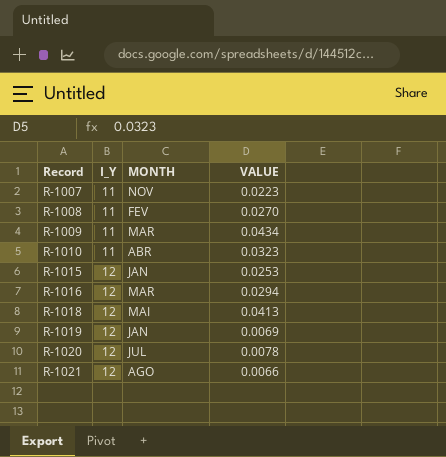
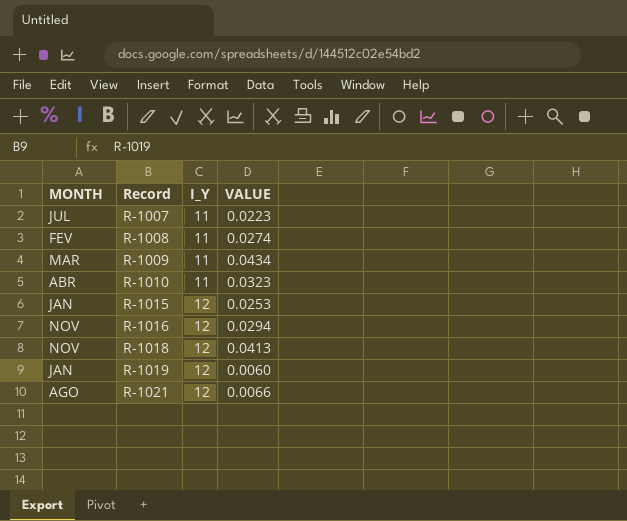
column MONTH | position: 3 -> 1
row R-1020: 12 | JUL | 0.0078 -> none
R-1007 | MONTH: NOV -> JUL
R-1008 | VALUE: 0.0270 -> 0.0274
R-1016 | MONTH: MAR -> NOV
R-1018 | MONTH: MAI -> NOV
R-1019 | VALUE: 0.0069 -> 0.0060

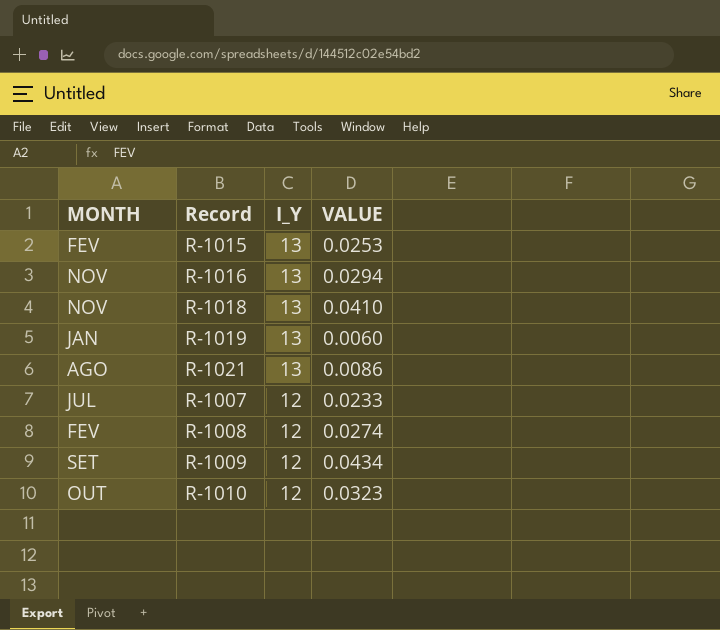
row order: Record ascending -> I_Y descending
R-1015 | MONTH: JAN -> FEV
R-1015 | I_Y: 12 -> 13
R-1016 | I_Y: 12 -> 13
R-1018 | I_Y: 12 -> 13
R-1018 | VALUE: 0.0413 -> 0.0410
R-1019 | I_Y: 12 -> 13
R-1021 | I_Y: 12 -> 13
R-1021 | VALUE: 0.0066 -> 0.0086
R-1007 | I_Y: 11 -> 12
R-1007 | VALUE: 0.0223 -> 0.0233
R-1008 | I_Y: 11 -> 12
R-1009 | MONTH: MAR -> SET
R-1009 | I_Y: 11 -> 12
R-1010 | MONTH: ABR -> OUT
R-1010 | I_Y: 11 -> 12

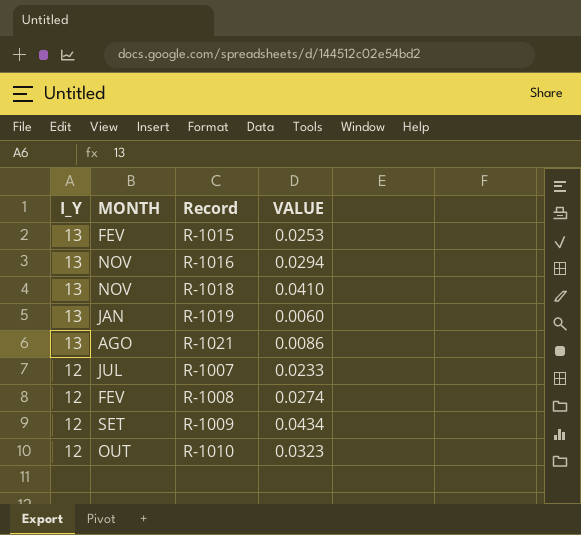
column I_Y | position: 3 -> 1

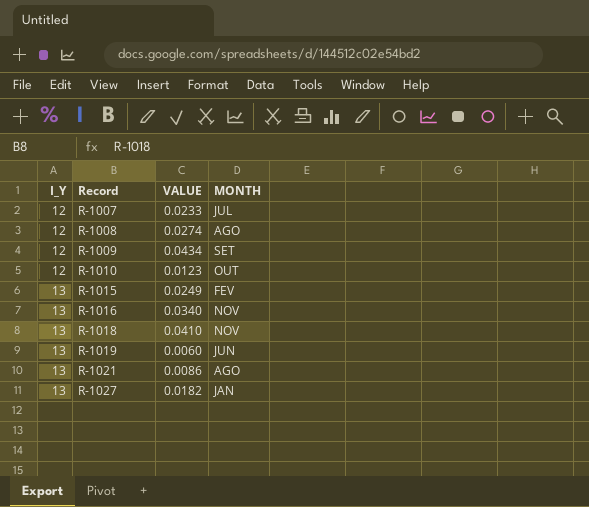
row order: I_Y descending -> I_Y ascending
column MONTH | position: 2 -> 4
R-1008 | MONTH: FEV -> AGO
R-1010 | VALUE: 0.0323 -> 0.0123
R-1015 | VALUE: 0.0253 -> 0.0249
R-1016 | VALUE: 0.0294 -> 0.0340
R-1019 | MONTH: JAN -> JUN
row R-1027: none -> 13 | 0.0182 | JAN

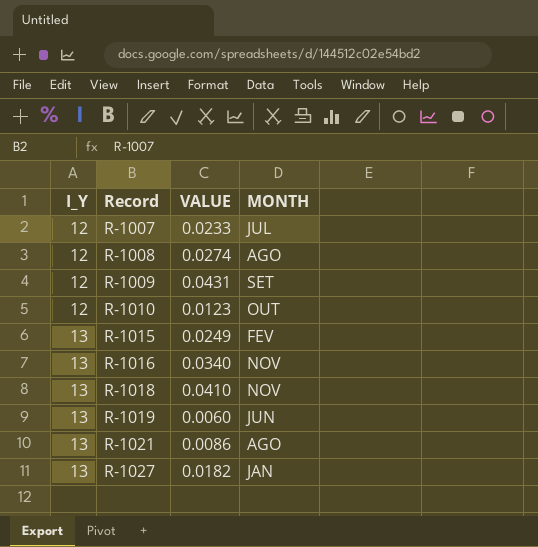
R-1009 | VALUE: 0.0434 -> 0.0431

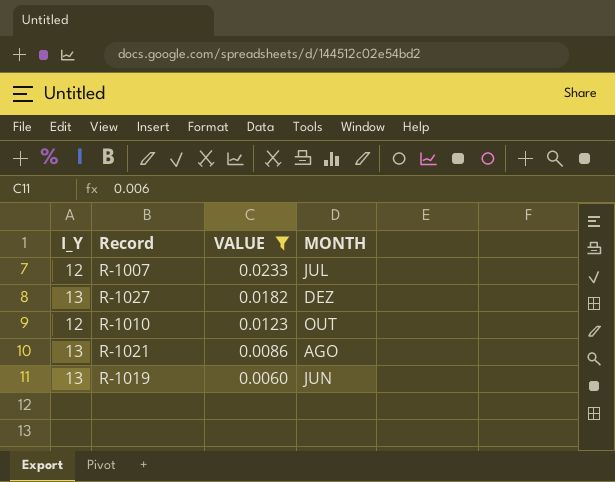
filter: none -> VALUE <= 0.0233
row order: I_Y ascending -> VALUE descending
R-1027 | MONTH: JAN -> DEZ

